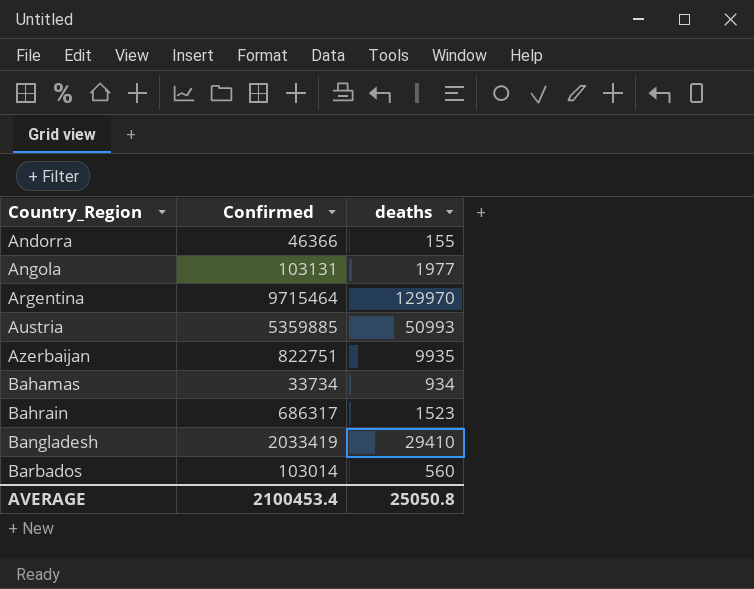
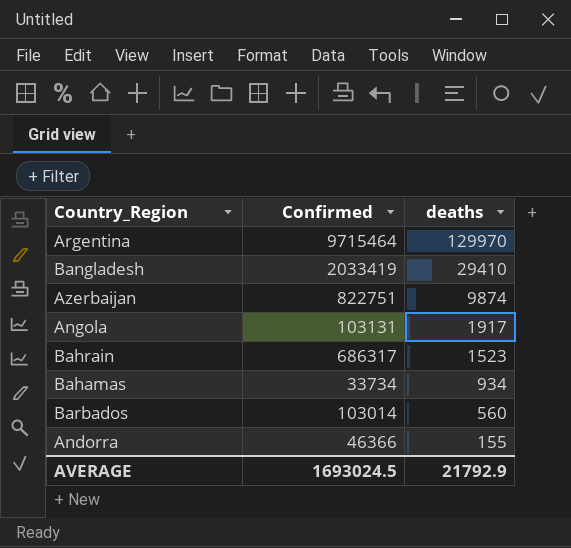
row order: Country_Region ascending -> deaths descending
row Austria: 5359885 | 50993 -> none
Azerbaijan | deaths: 9935 -> 9874
Angola | deaths: 1977 -> 1917
AVERAGE | Confirmed: 2100453.4 -> 1693024.5
AVERAGE | deaths: 25050.8 -> 21792.9

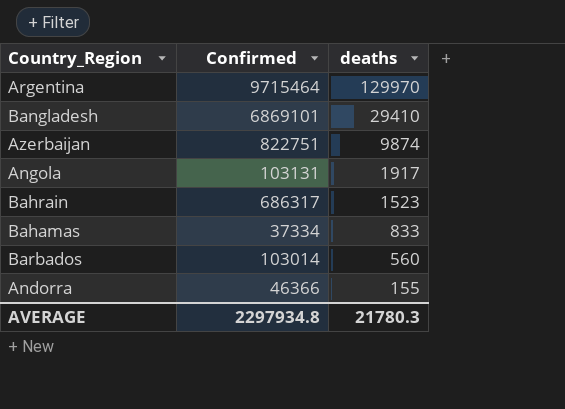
Bangladesh | Confirmed: 2033419 -> 6869101
Bahamas | Confirmed: 33734 -> 37334
Bahamas | deaths: 934 -> 833
AVERAGE | Confirmed: 1693024.5 -> 2297934.8
AVERAGE | deaths: 21792.9 -> 21780.3

